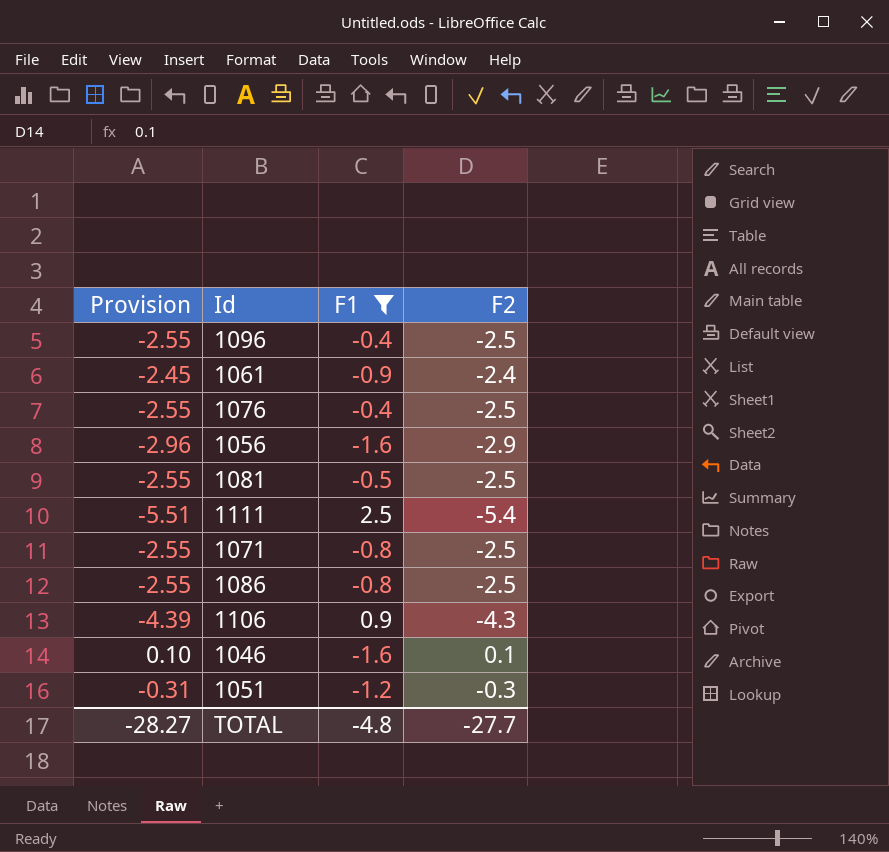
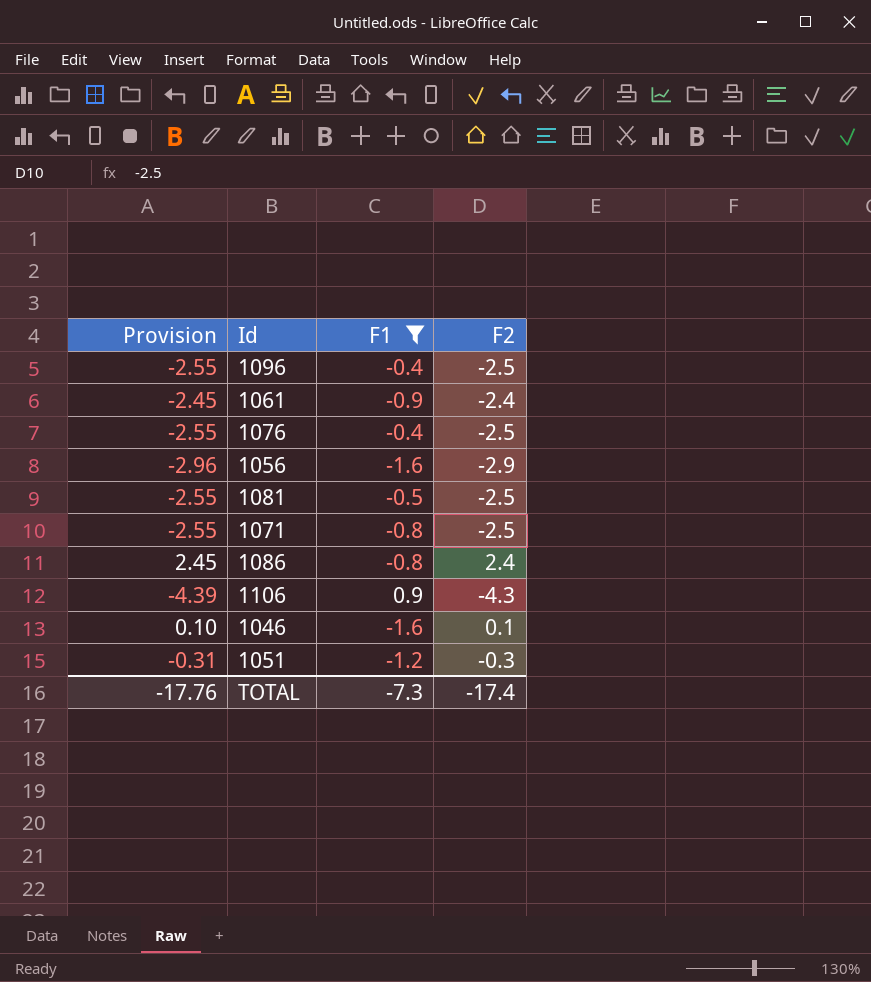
row 1111: -5.51 | 2.5 | -5.4 -> none
1086 | Provision: -2.55 -> 2.45
1086 | F2: -2.5 -> 2.4
TOTAL | Provision: -28.27 -> -17.76
TOTAL | F1: -4.8 -> -7.3
TOTAL | F2: -27.7 -> -17.4

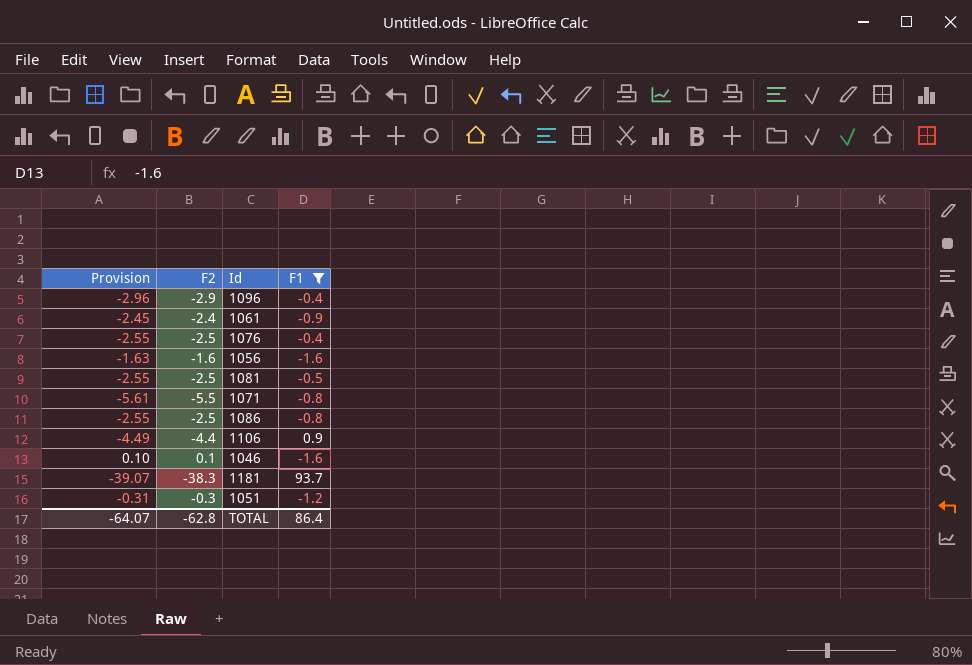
column F2 | position: 4 -> 2
1096 | Provision: -2.55 -> -2.96
1096 | F2: -2.5 -> -2.9
1056 | Provision: -2.96 -> -1.63
1056 | F2: -2.9 -> -1.6
1071 | Provision: -2.55 -> -5.61
1071 | F2: -2.5 -> -5.5
1086 | Provision: 2.45 -> -2.55
1086 | F2: 2.4 -> -2.5
1106 | Provision: -4.39 -> -4.49
1106 | F2: -4.3 -> -4.4
row 1181: none -> -39.07 | -38.3 | 93.7
TOTAL | Provision: -17.76 -> -64.07
TOTAL | F2: -17.4 -> -62.8
TOTAL | F1: -7.3 -> 86.4

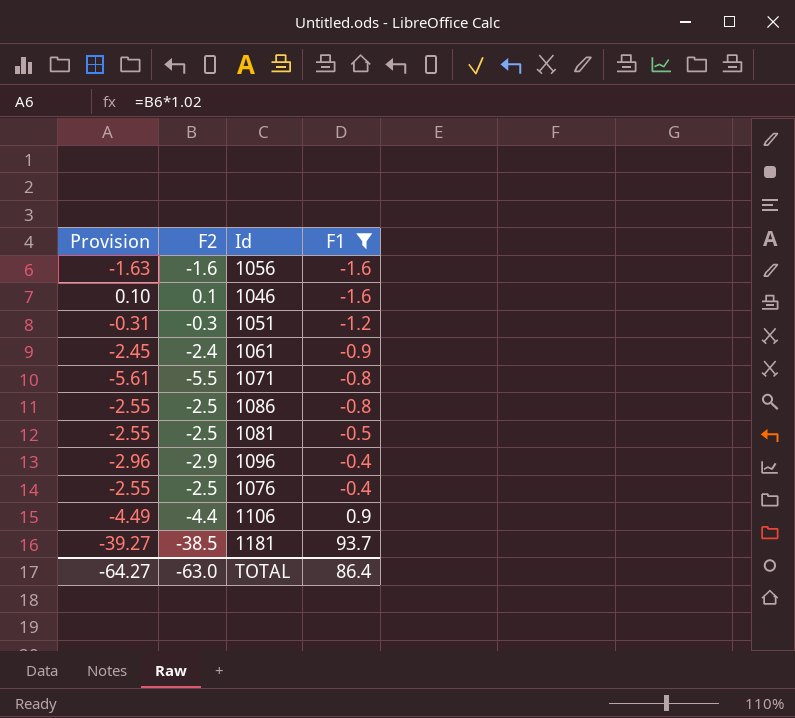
row order: none -> F1 ascending
1181 | Provision: -39.07 -> -39.27
1181 | F2: -38.3 -> -38.5
TOTAL | Provision: -64.07 -> -64.27
TOTAL | F2: -62.8 -> -63.0

